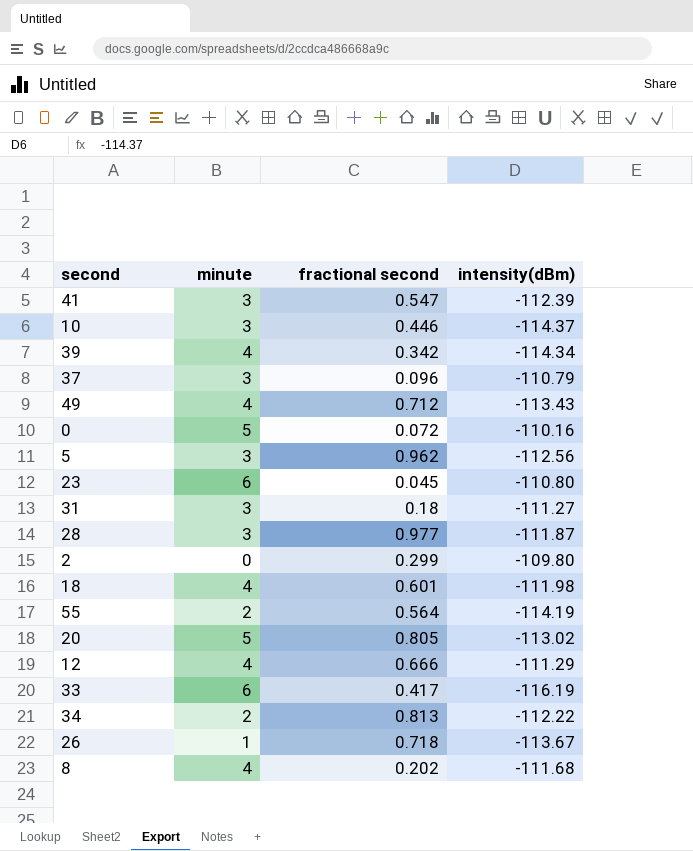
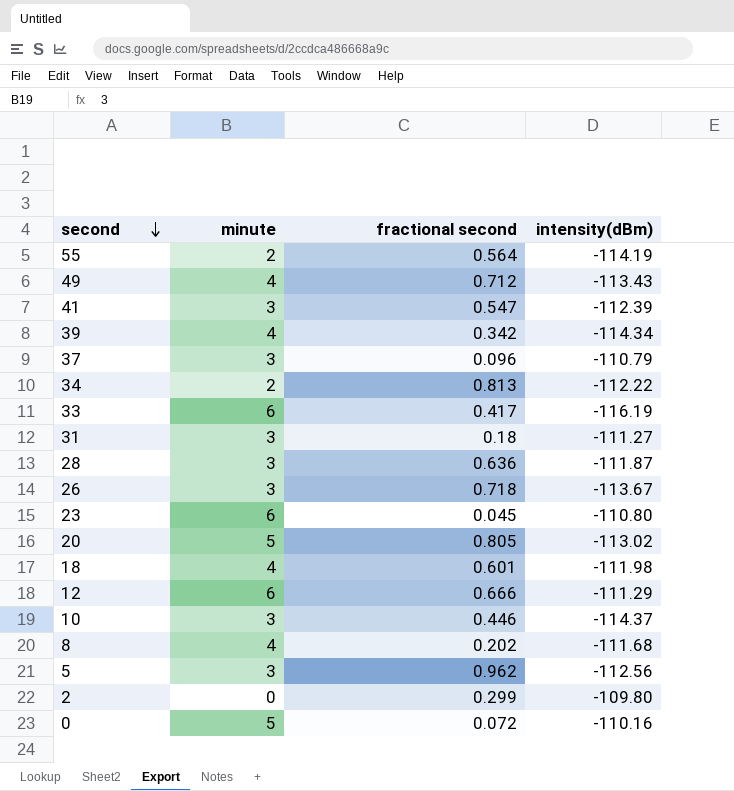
row order: none -> second descending
28 | fractional second: 0.977 -> 0.636
26 | minute: 1 -> 3
12 | minute: 4 -> 6

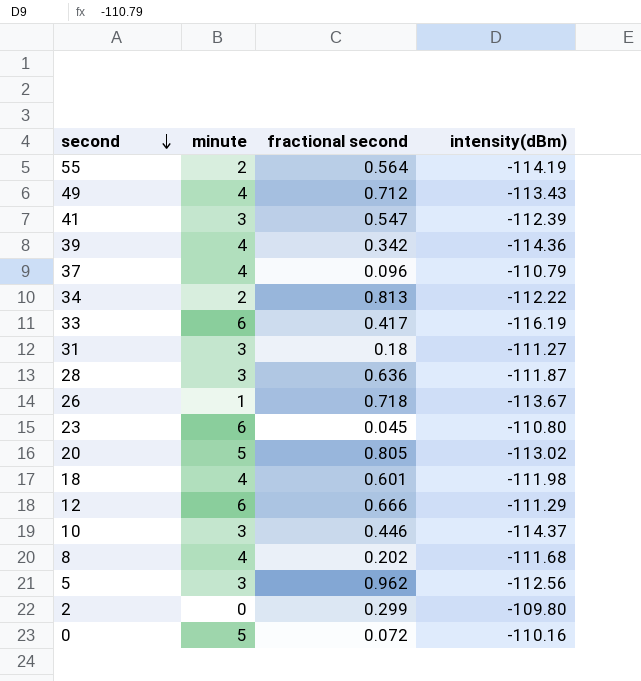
39 | intensity(dBm): -114.34 -> -114.36
37 | minute: 3 -> 4
26 | minute: 3 -> 1

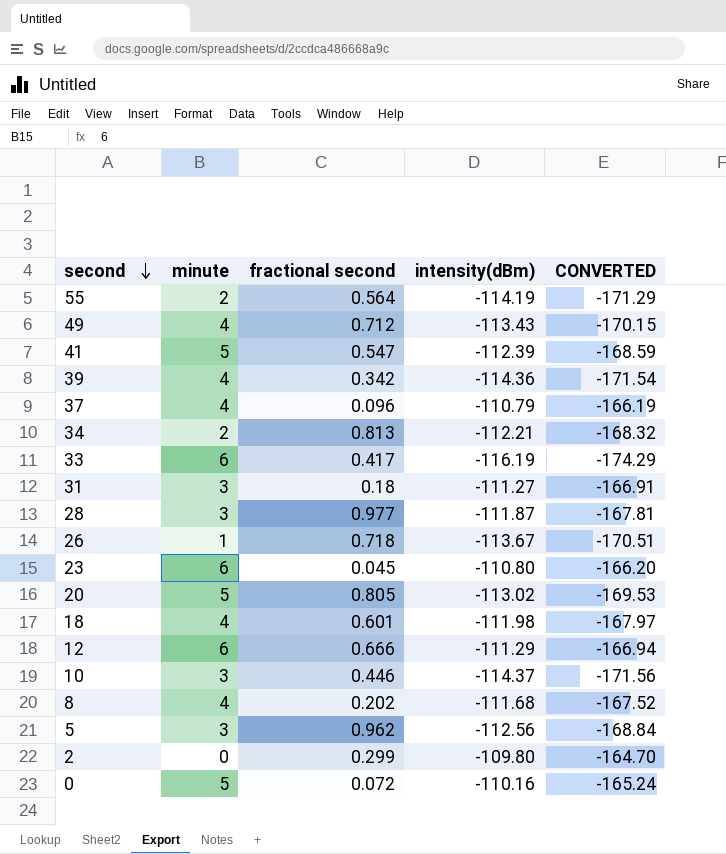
column CONVERTED | formula: none -> [intensity(dBm)] * 1.5
41 | minute: 3 -> 5
34 | intensity(dBm): -112.22 -> -112.21
28 | fractional second: 0.636 -> 0.977

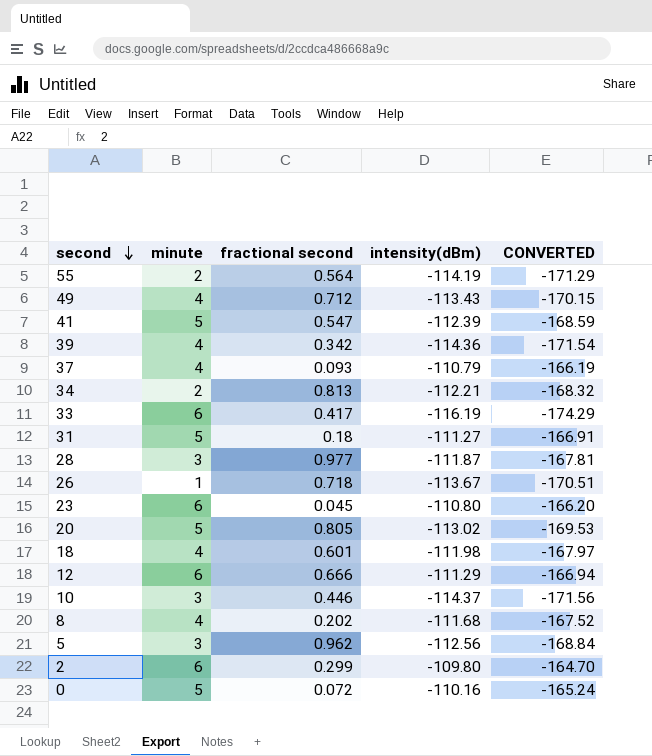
37 | fractional second: 0.096 -> 0.093
31 | minute: 3 -> 5
2 | minute: 0 -> 6

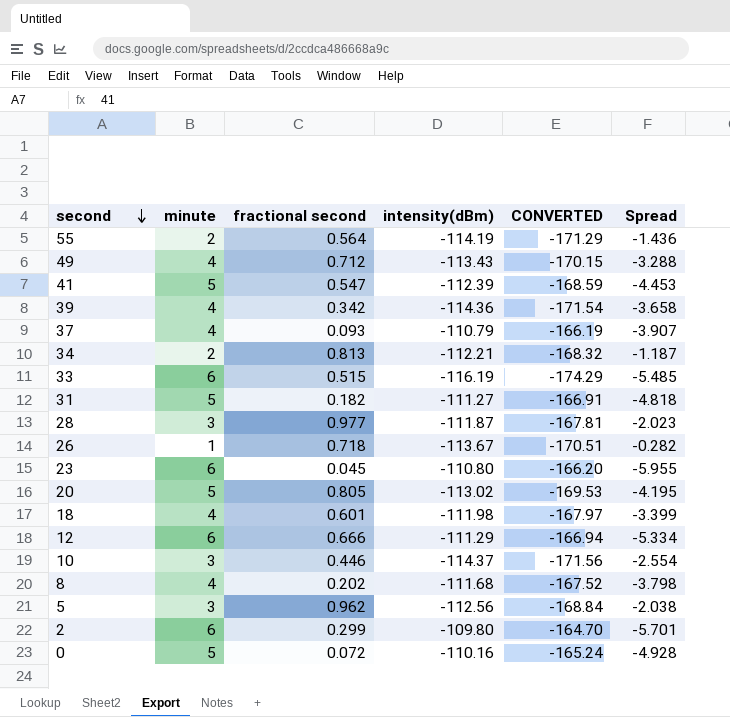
column Spread | formula: none -> [fractional second] - [minute]
33 | fractional second: 0.417 -> 0.515
31 | fractional second: 0.18 -> 0.182

